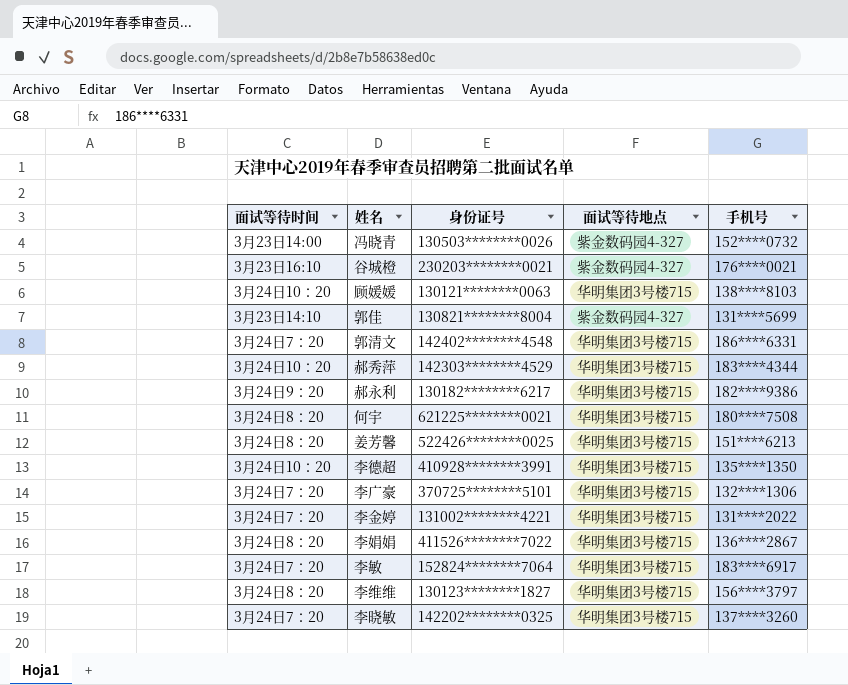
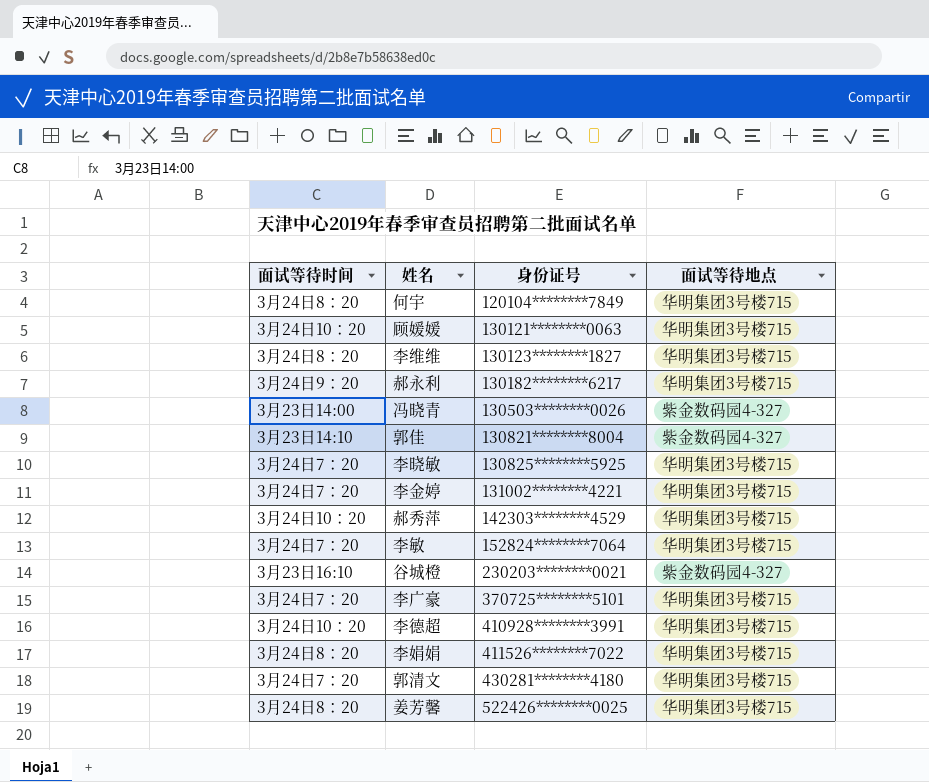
row order: none -> 身份证号 ascending
column 手机号 | position: 5 -> none
何宇 | 身份证号: 621225********0021 -> 120104********7849
李晓敏 | 身份证号: 142202********0325 -> 130825********5925
郭清文 | 身份证号: 142402********4548 -> 430281********4180

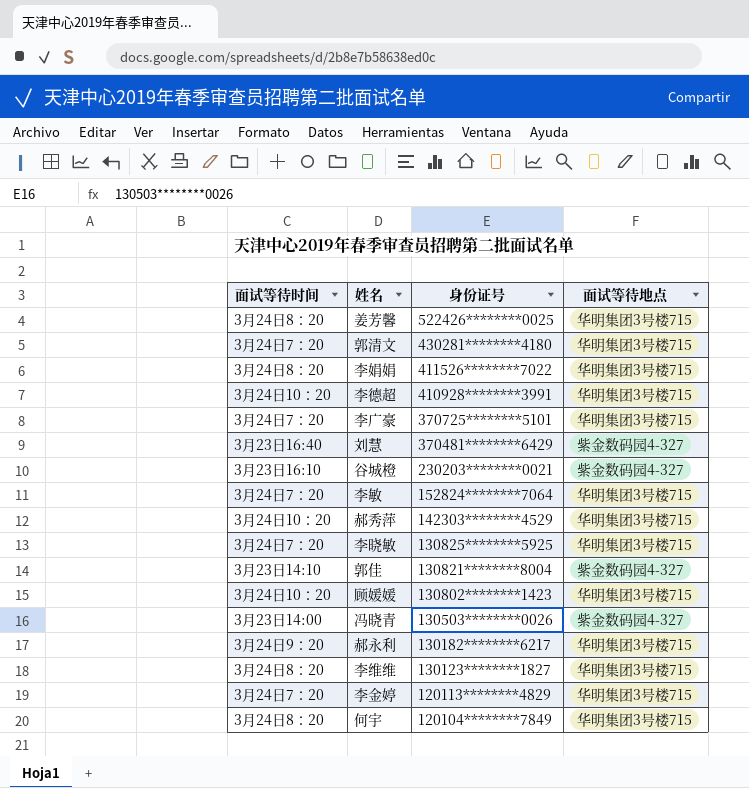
row order: 身份证号 ascending -> 身份证号 descending
row 刘慧: none -> 3月23日16:40 | 370481********6429 | 紫金数码园4-327
顾媛媛 | 身份证号: 130121********0063 -> 130802********1423
李金婷 | 身份证号: 131002********4221 -> 120113********4829

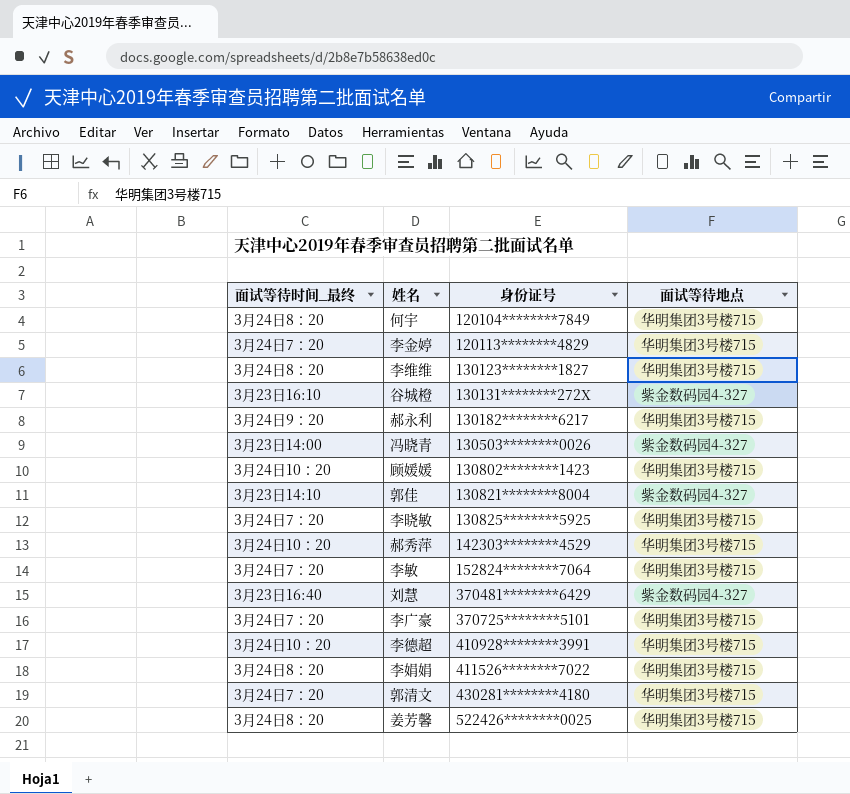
row order: 身份证号 descending -> 身份证号 ascending
column name: 面试等待时间 -> 面试等待时间_最终
谷城橙 | 身份证号: 230203********0021 -> 130131********272X

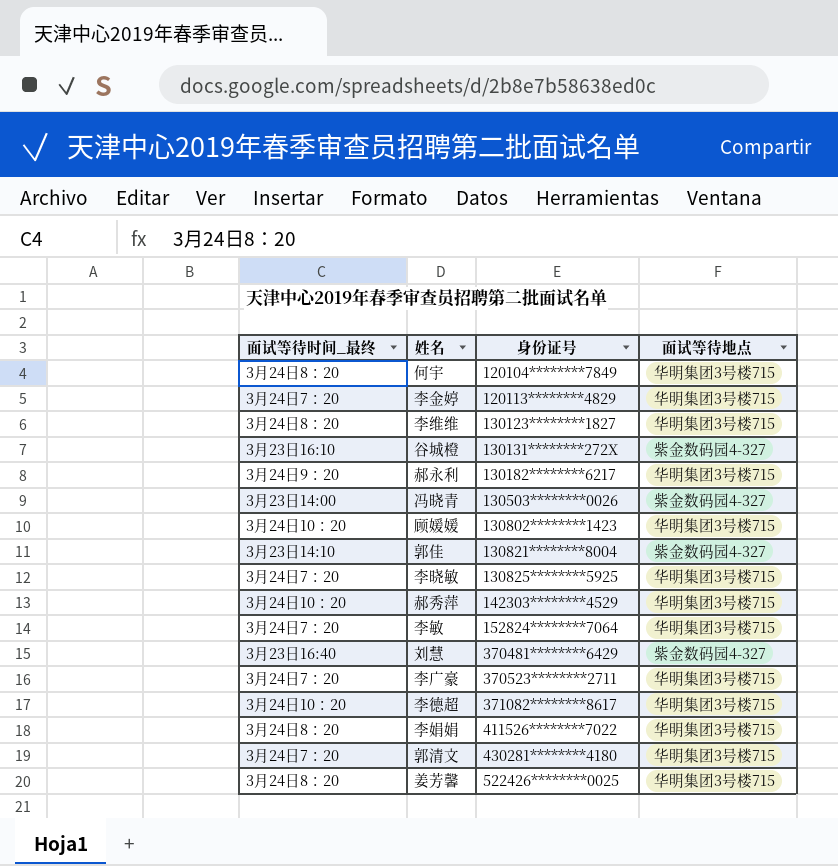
李广豪 | 身份证号: 370725********5101 -> 370523********2711
李德超 | 身份证号: 410928********3991 -> 371082********8617

